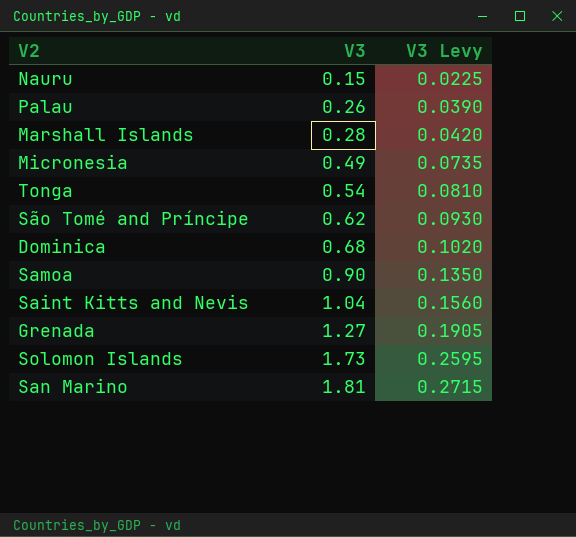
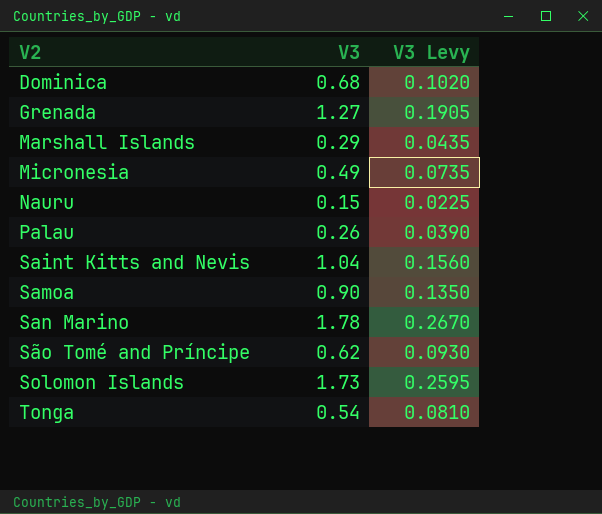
row order: V3 ascending -> V2 ascending
Marshall Islands | V3: 0.28 -> 0.29
Marshall Islands | V3 Levy: 0.0420 -> 0.0435
San Marino | V3: 1.81 -> 1.78
San Marino | V3 Levy: 0.2715 -> 0.2670

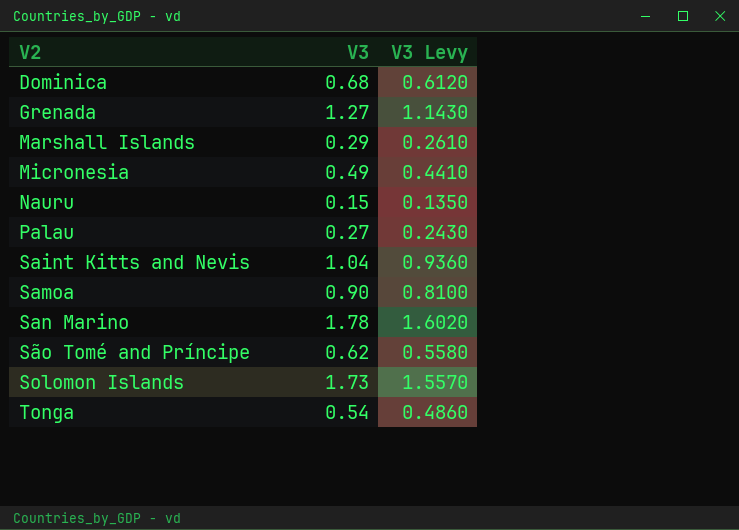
column V3 Levy | formula: [V3] * 0.15 -> [V3] * 0.9
Palau | V3: 0.26 -> 0.27

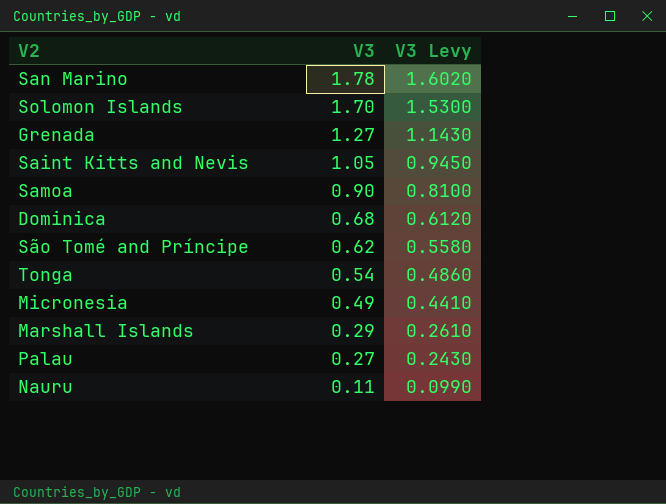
row order: V2 ascending -> V3 descending
Solomon Islands | V3: 1.73 -> 1.70
Solomon Islands | V3 Levy: 1.5570 -> 1.5300
Saint Kitts and Nevis | V3: 1.04 -> 1.05
Saint Kitts and Nevis | V3 Levy: 0.9360 -> 0.9450
Nauru | V3: 0.15 -> 0.11
Nauru | V3 Levy: 0.1350 -> 0.0990

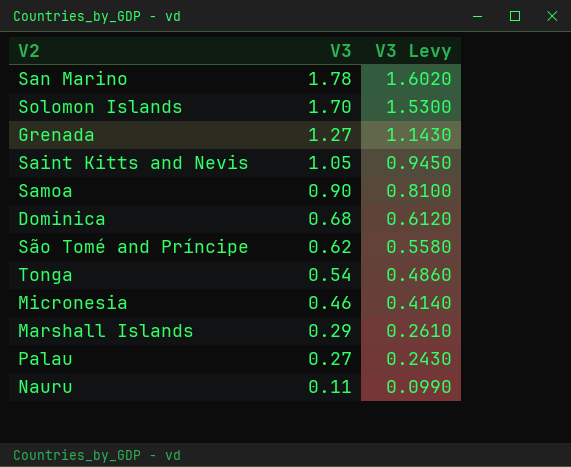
Micronesia | V3: 0.49 -> 0.46
Micronesia | V3 Levy: 0.4410 -> 0.4140

